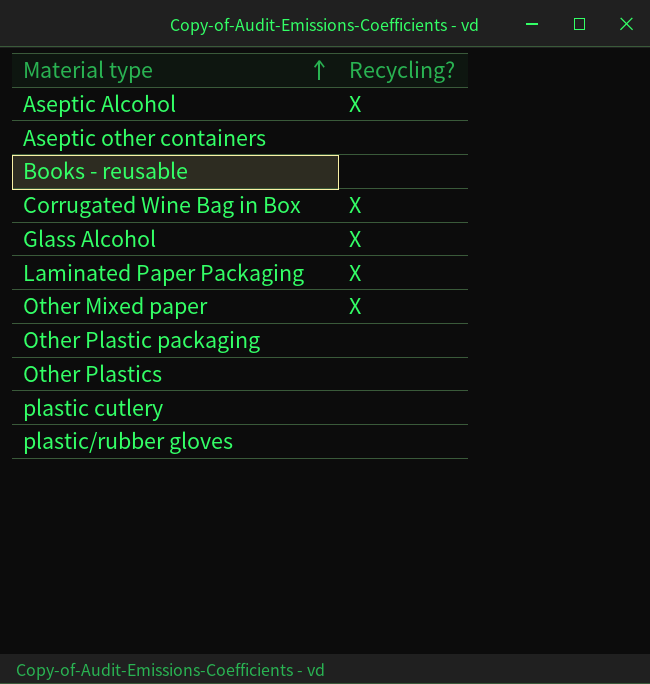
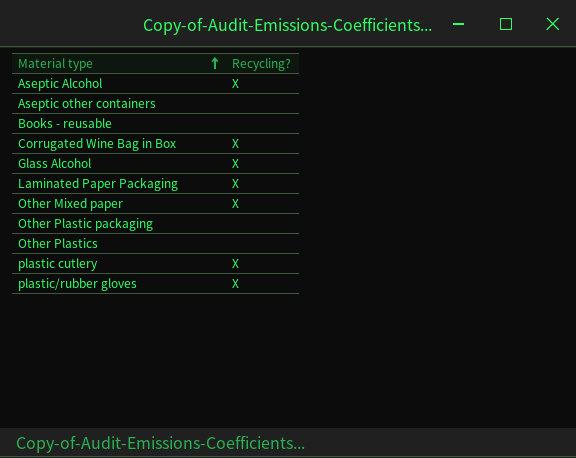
plastic cutlery | Recycling?: none -> X
plastic/rubber gloves | Recycling?: none -> X

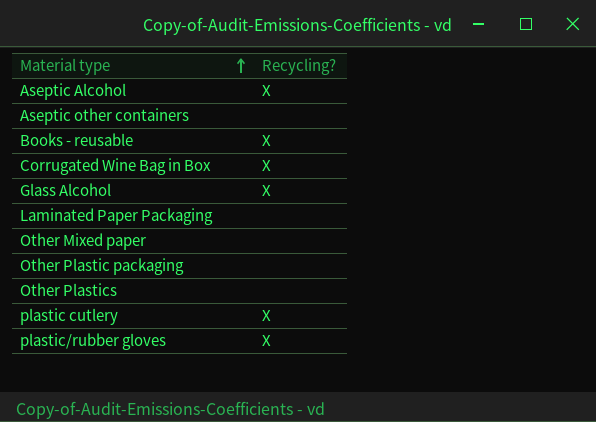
Books - reusable | Recycling?: none -> X
Laminated Paper Packaging | Recycling?: X -> none
Other Mixed paper | Recycling?: X -> none

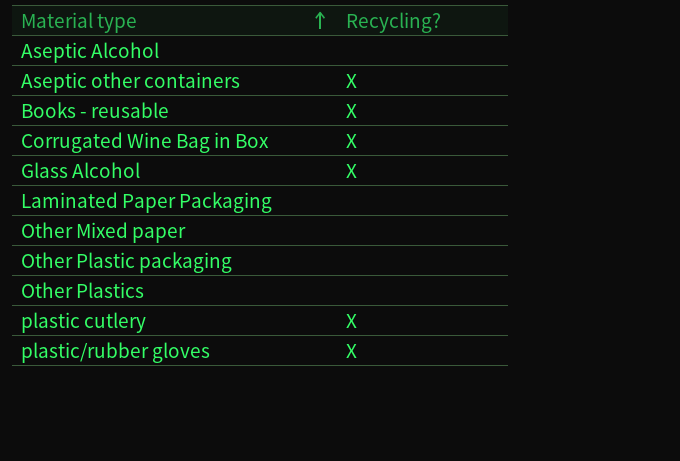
Aseptic Alcohol | Recycling?: X -> none
Aseptic other containers | Recycling?: none -> X

